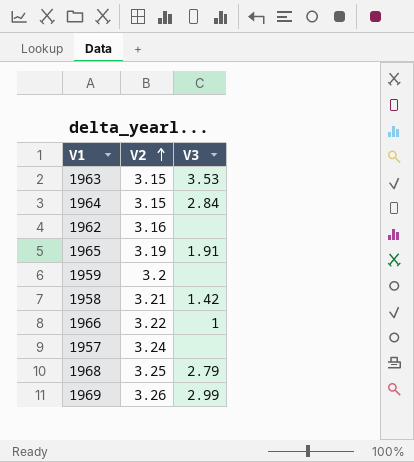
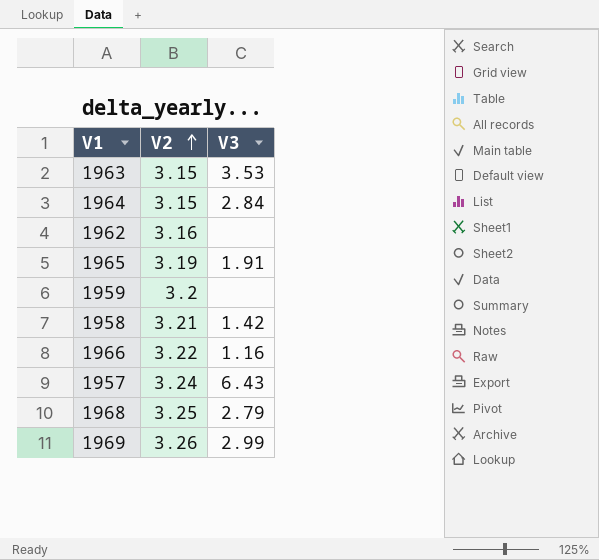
1966 | V3: 1 -> 1.16
1957 | V3: none -> 6.43

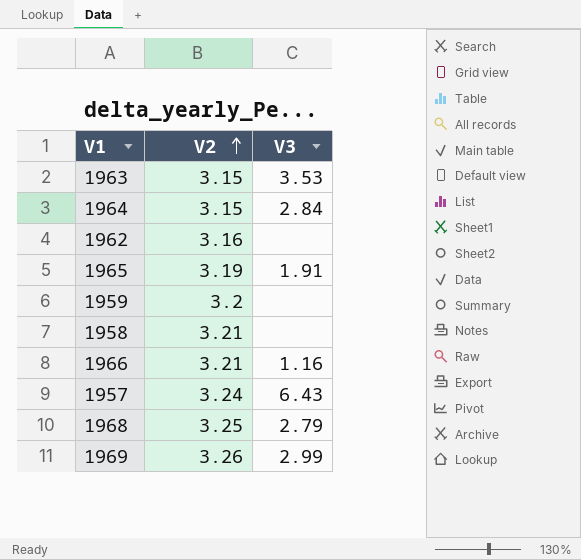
1958 | V3: 1.42 -> none
1966 | V2: 3.22 -> 3.21

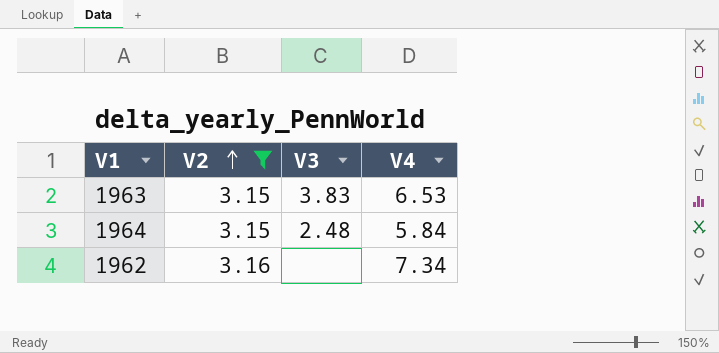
filter: none -> V2 <= 3.16
column V4 | position: none -> 4
1963 | V3: 3.53 -> 3.83
1964 | V3: 2.84 -> 2.48

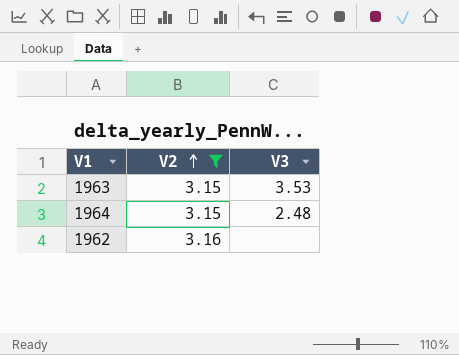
column V4 | position: 4 -> none
1963 | V3: 3.83 -> 3.53

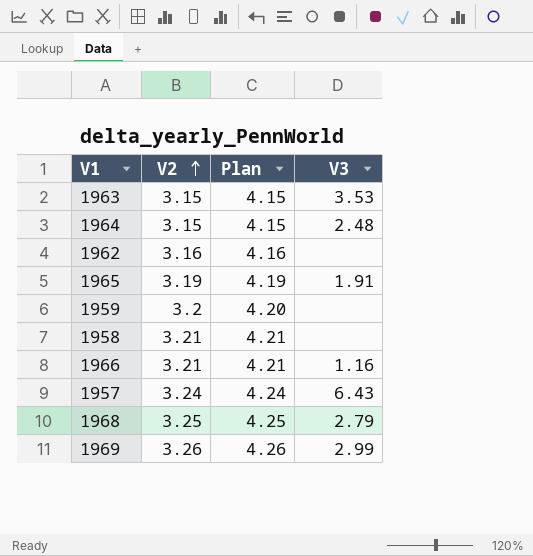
filter: V2 <= 3.16 -> none
column Plan | formula: none -> [V2] + 1

